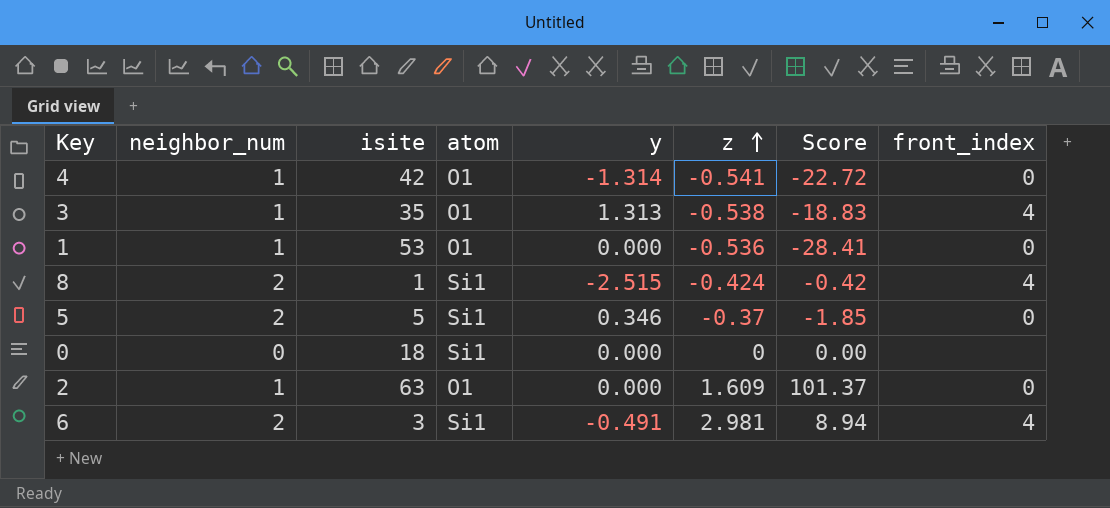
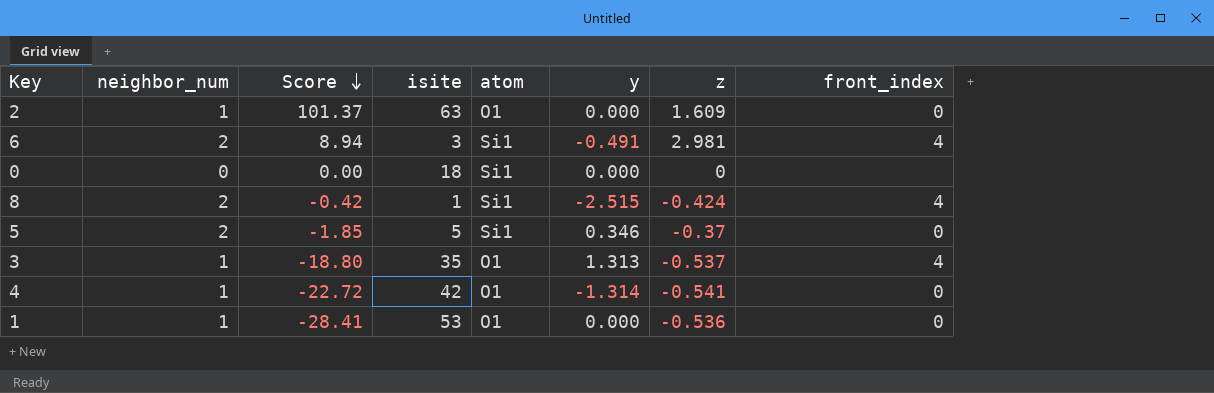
row order: z ascending -> Score descending
column Score | position: 7 -> 3
3 | Score: -18.83 -> -18.80
3 | z: -0.538 -> -0.537

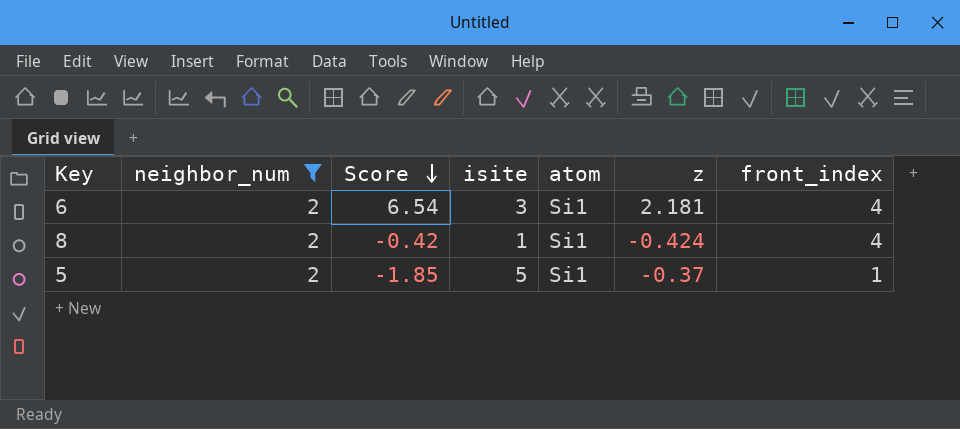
filter: none -> neighbor_num = 2
column y | position: 6 -> none
6 | Score: 8.94 -> 6.54
6 | z: 2.981 -> 2.181
5 | front_index: 0 -> 1

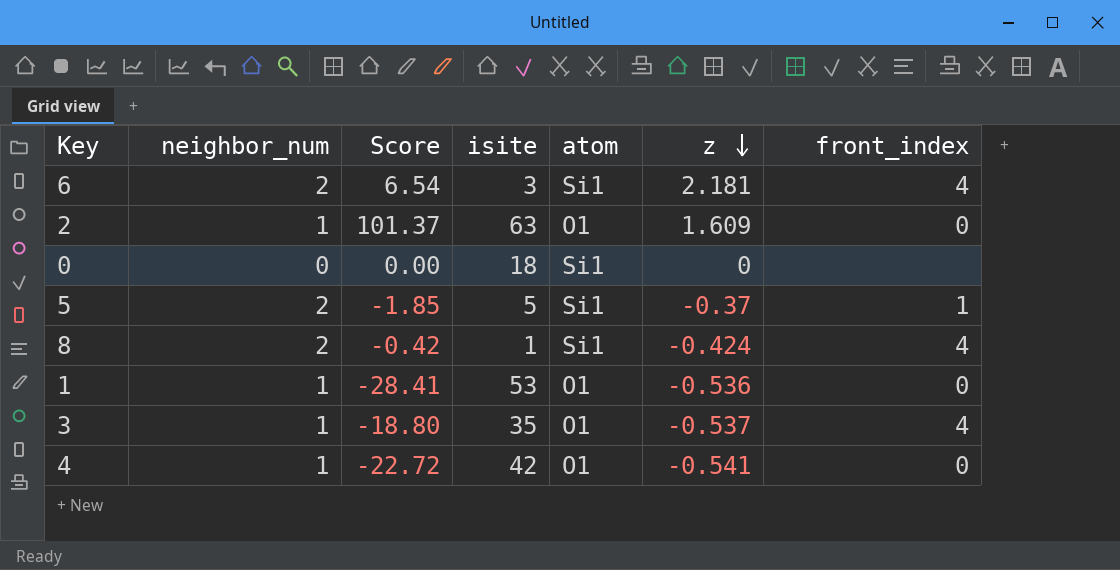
filter: neighbor_num = 2 -> none
row order: Score descending -> z descending

